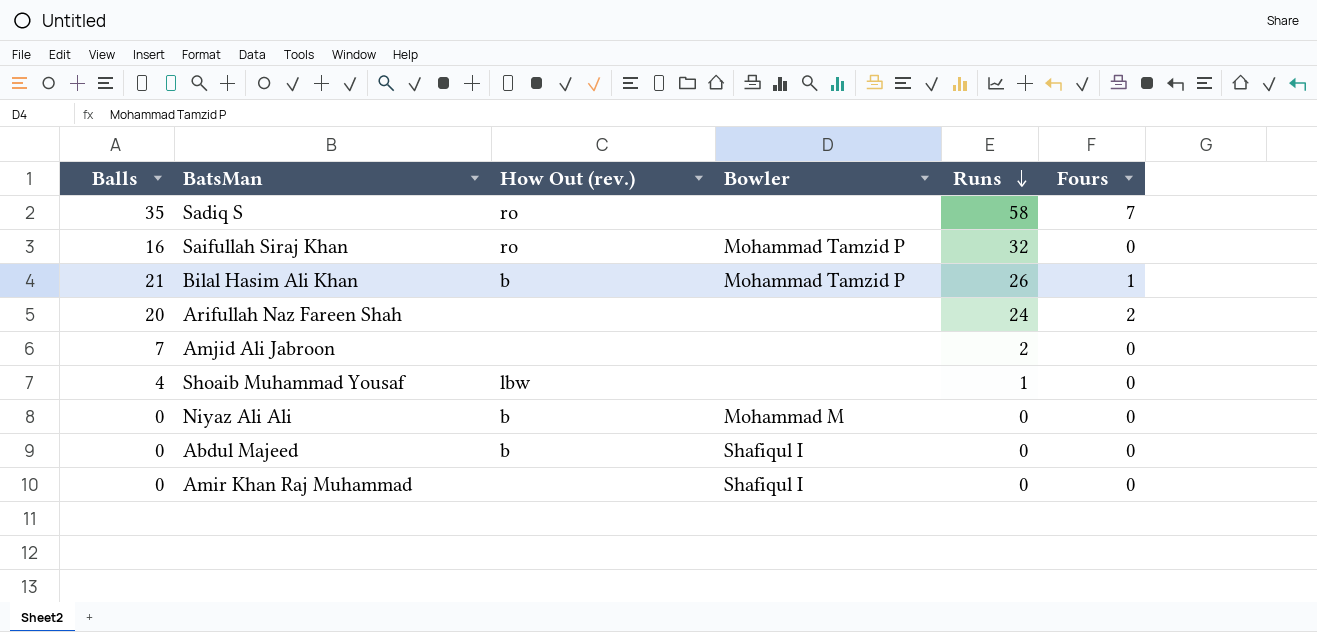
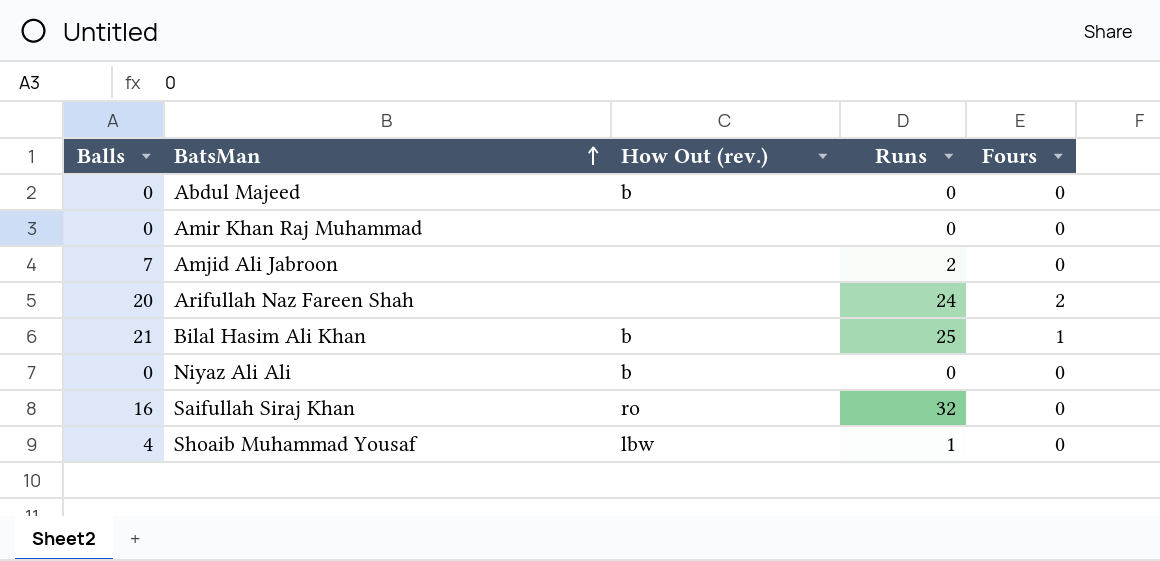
row order: Runs descending -> BatsMan ascending
column Bowler | position: 4 -> none
row Sadiq S: 35 | ro | none | 58 | 7 -> none
Bilal Hasim Ali Khan | Runs: 26 -> 25

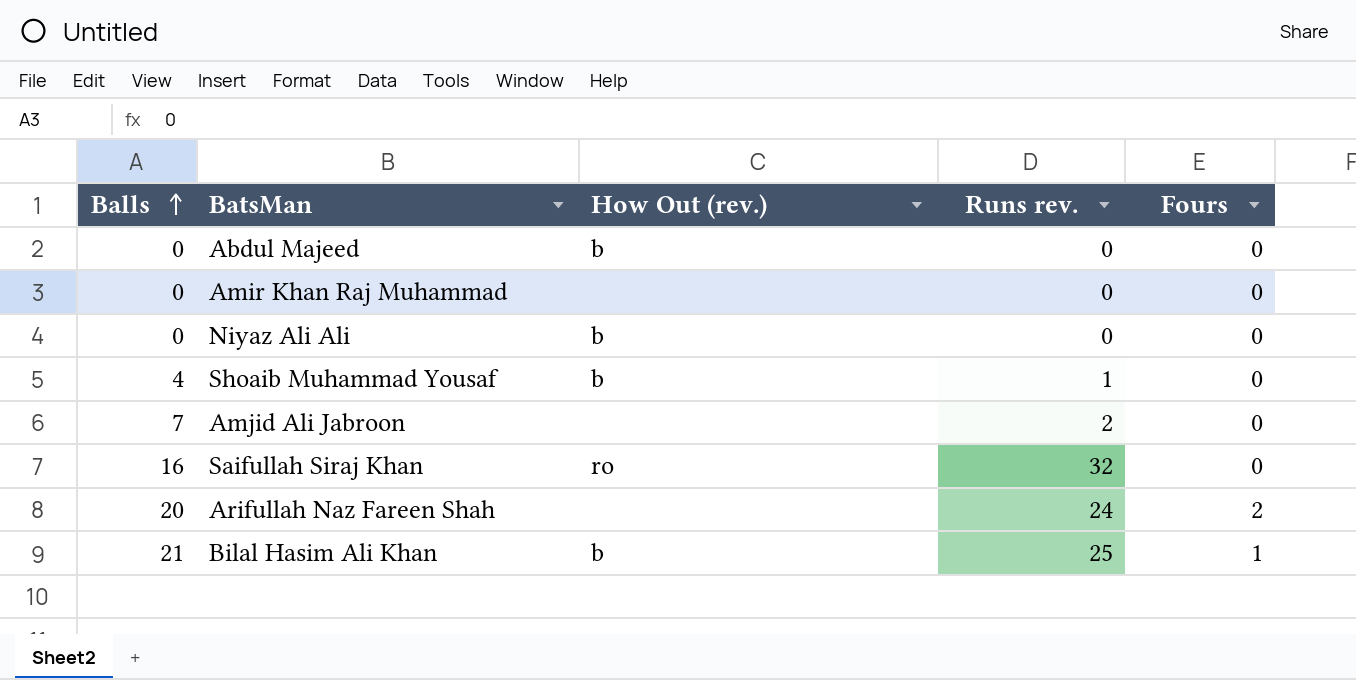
row order: BatsMan ascending -> Balls ascending
column name: Runs -> Runs rev.
Shoaib Muhammad Yousaf | How Out (rev.): lbw -> b

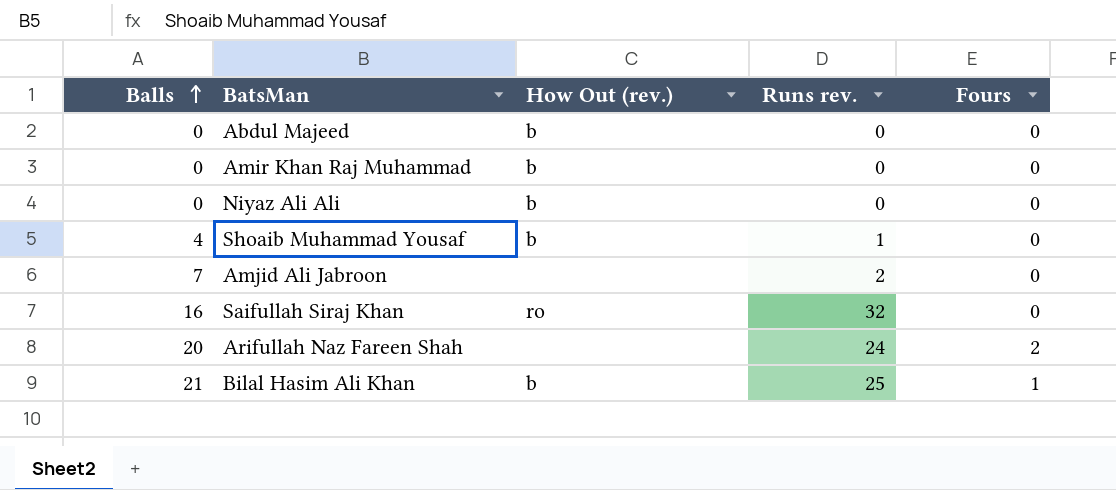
Amir Khan Raj Muhammad | How Out (rev.): none -> b

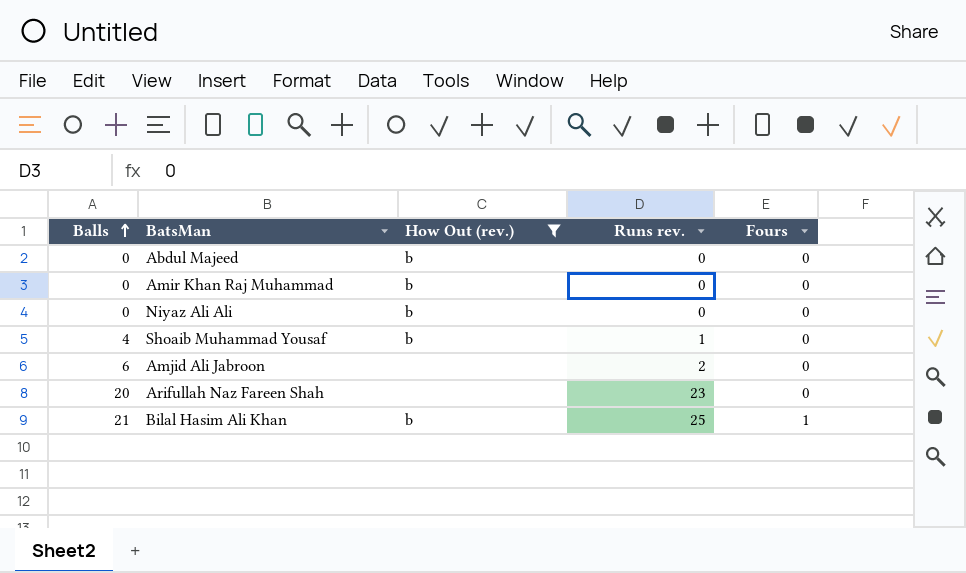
filter: none -> How Out (rev.) != ro
Amjid Ali Jabroon | Balls: 7 -> 6
Arifullah Naz Fareen Shah | Runs rev.: 24 -> 23
Arifullah Naz Fareen Shah | Fours: 2 -> 0

